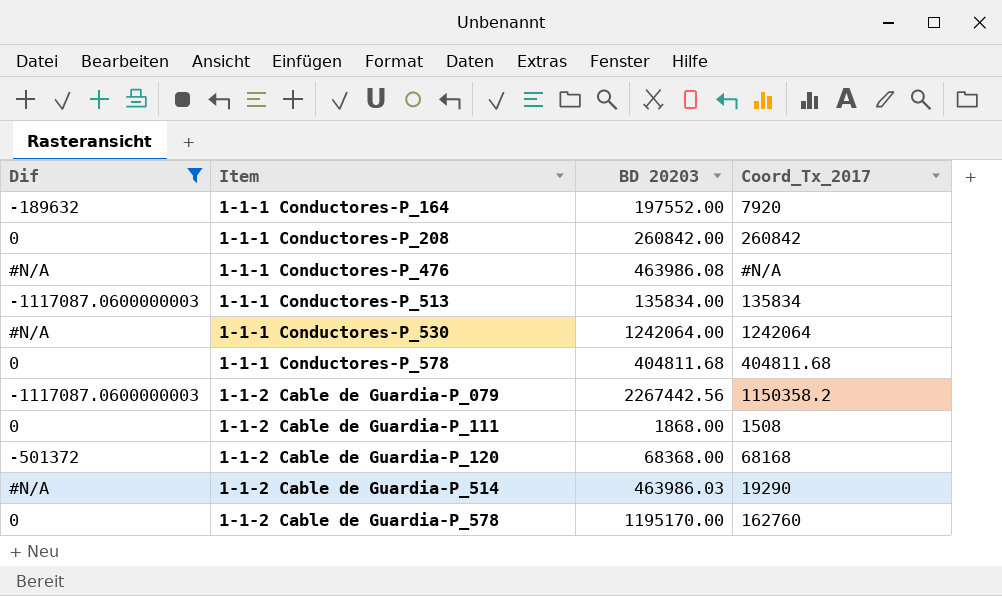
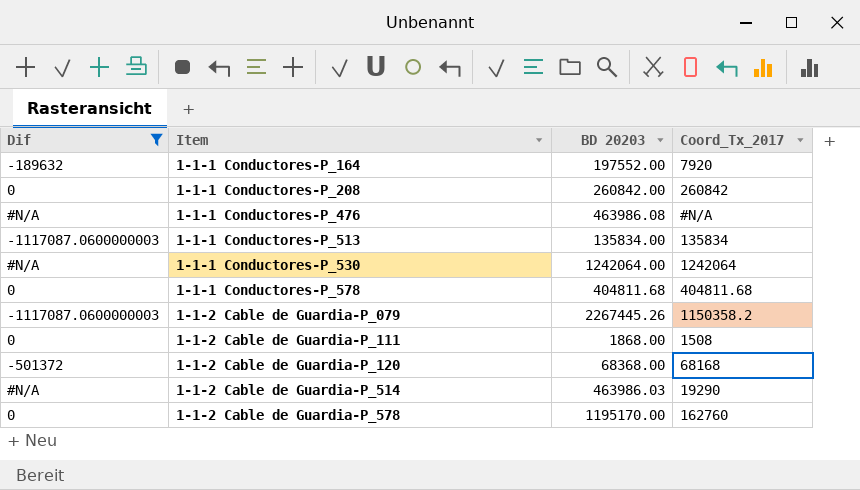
1-1-2 Cable de Guardia-P_079 | BD 20203: 2267442.56 -> 2267445.26

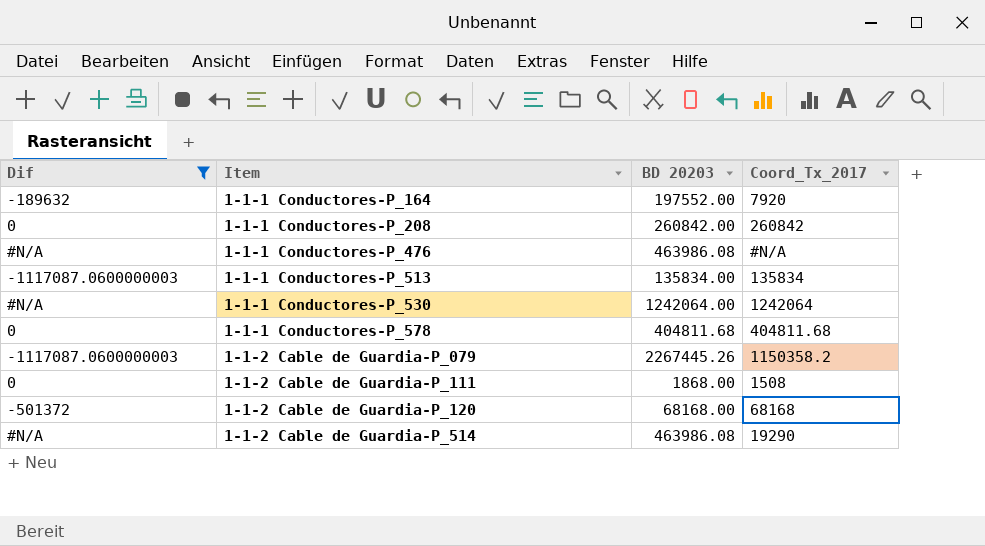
row 1-1-2 Cable de Guardia-P_578: 0 | 1195170.00 | 162760 -> none
1-1-2 Cable de Guardia-P_120 | BD 20203: 68368.00 -> 68168.00
1-1-2 Cable de Guardia-P_514 | BD 20203: 463986.03 -> 463986.08

